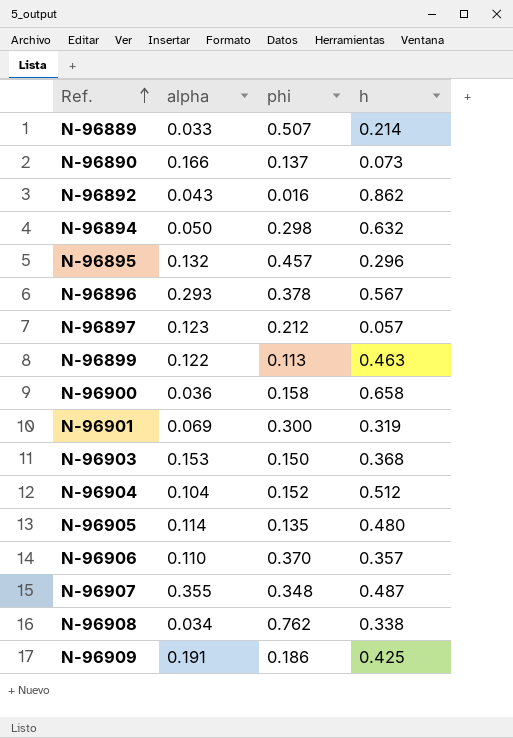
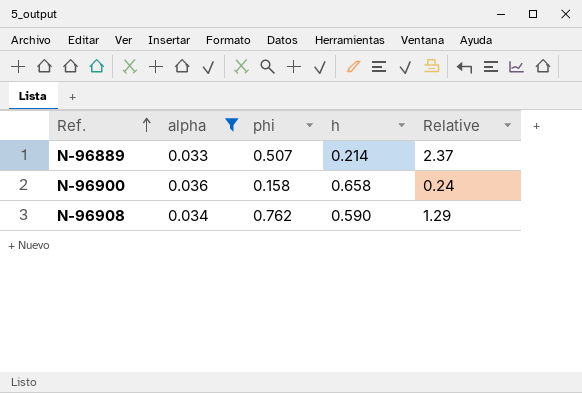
filter: none -> alpha <= 0.036
column Relative | formula: none -> [phi] / [h]
N-96908 | h: 0.338 -> 0.590

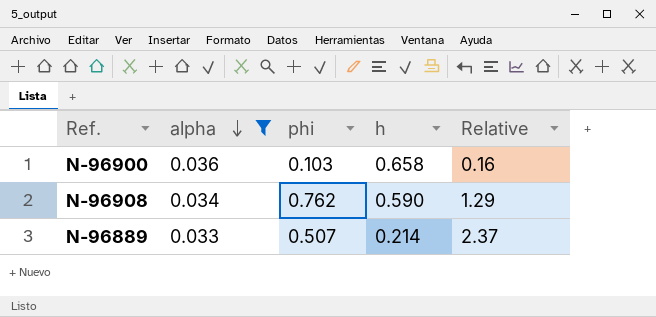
row order: Ref. ascending -> alpha descending
N-96900 | phi: 0.158 -> 0.103
N-96900 | Relative: 0.24 -> 0.16

